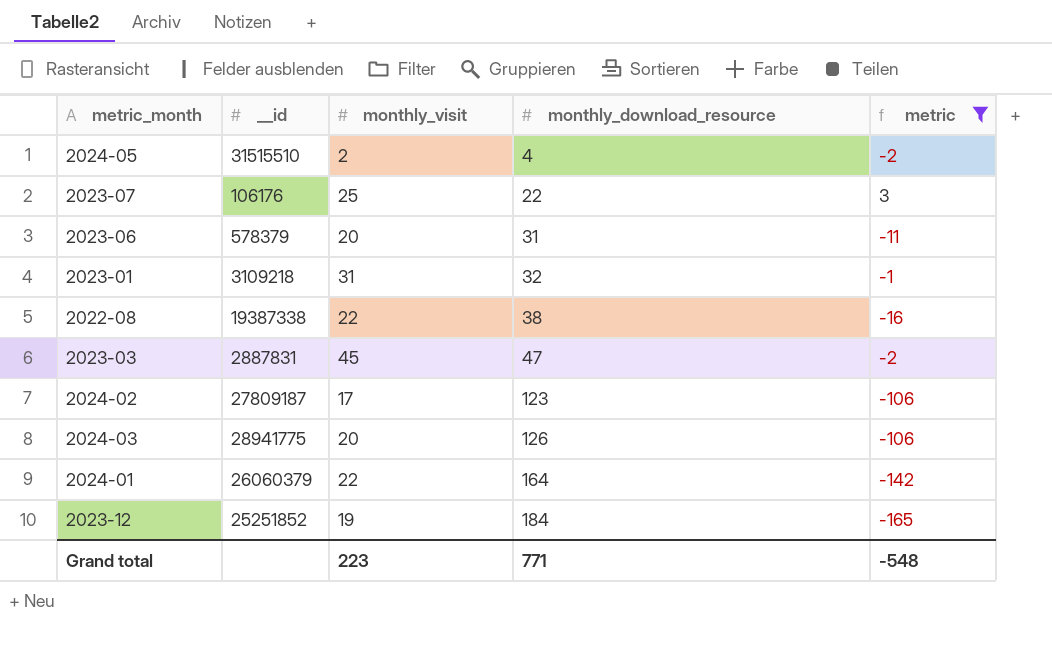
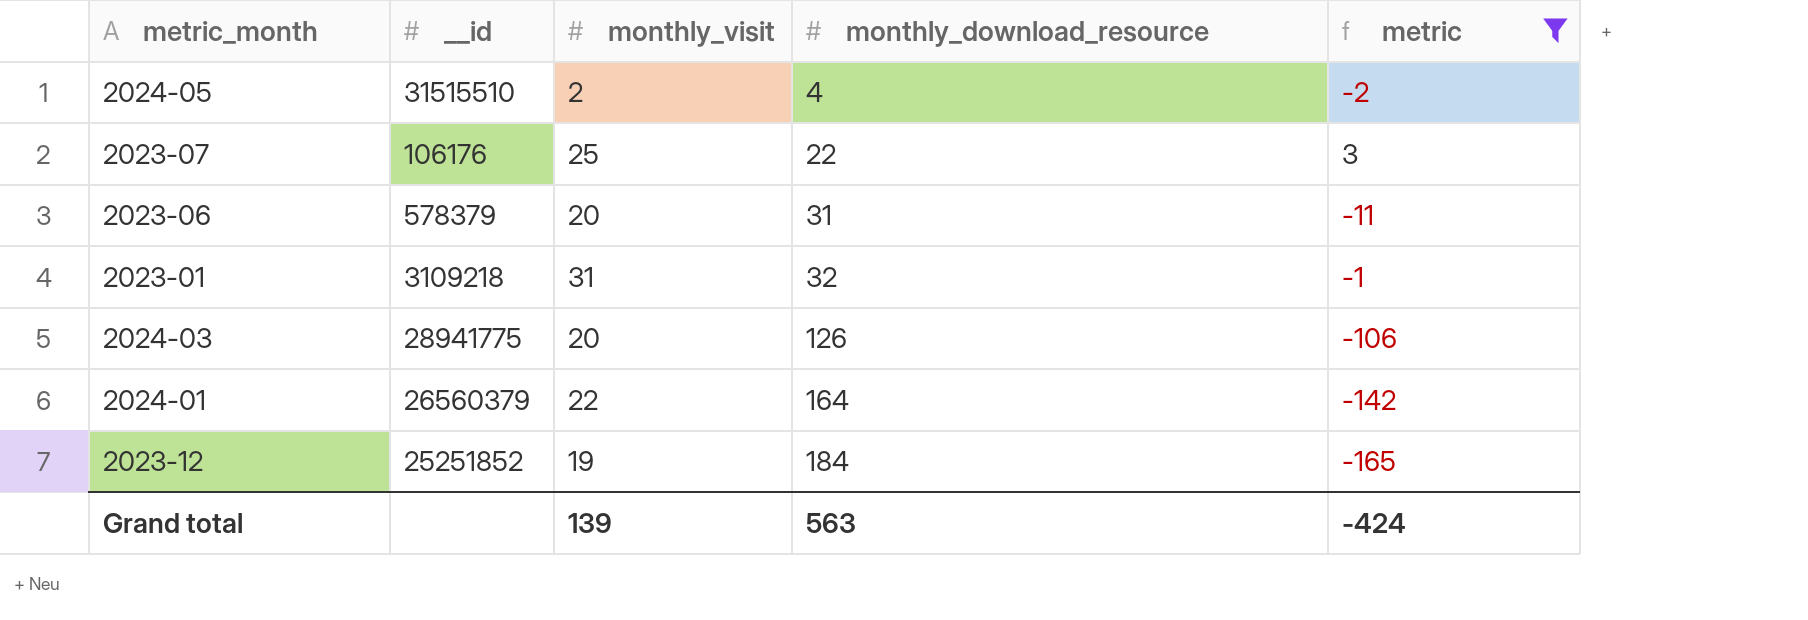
row 2022-08: 19387338 | 22 | 38 | -16 -> none
row 2023-03: 2887831 | 45 | 47 | -2 -> none
row 2024-02: 27809187 | 17 | 123 | -106 -> none
2024-01 | __id: 26060379 -> 26560379
Grand total | monthly_visit: 223 -> 139
Grand total | monthly_download_resource: 771 -> 563
Grand total | metric: -548 -> -424

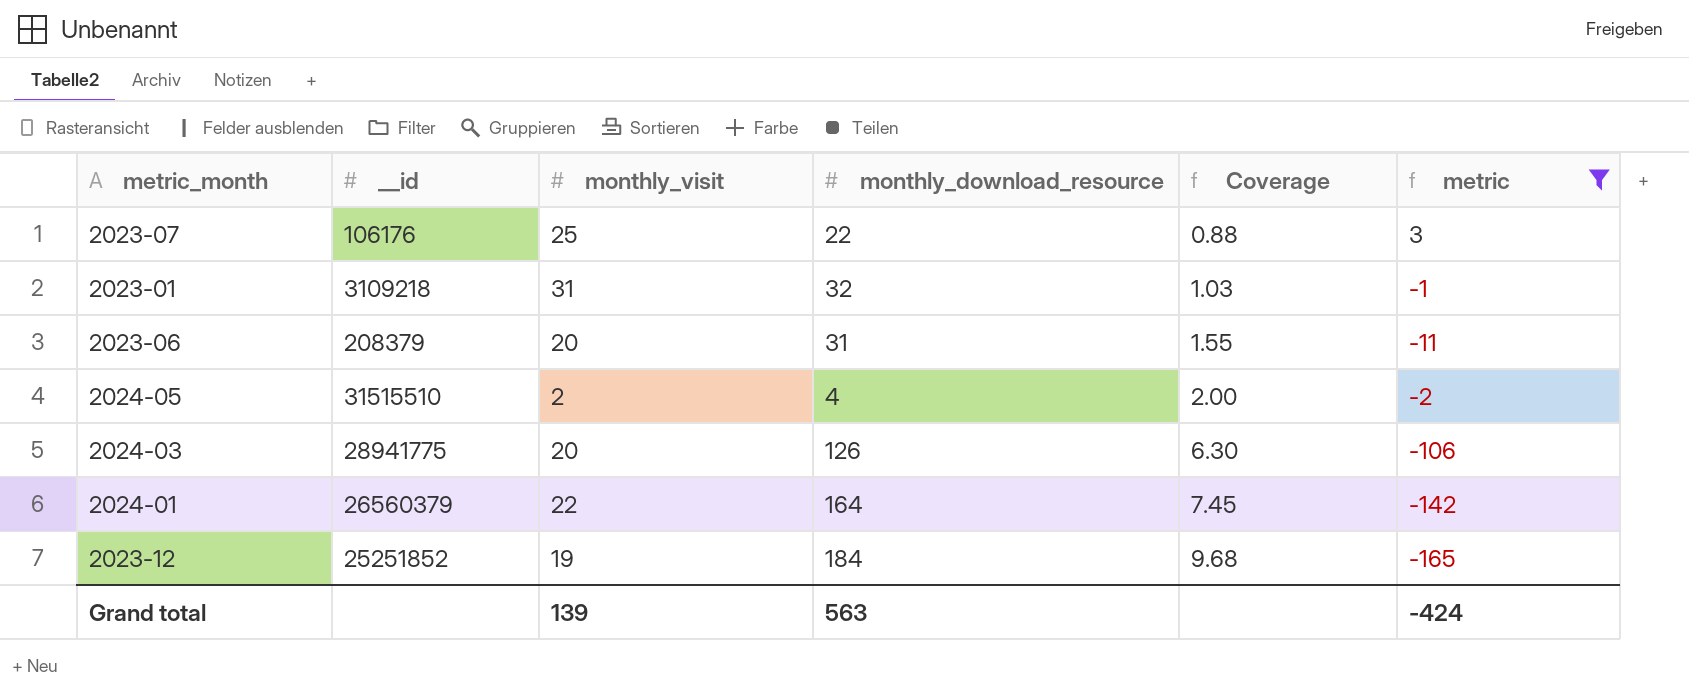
row order: monthly_download_resource ascending -> Coverage ascending
column Coverage | formula: none -> [monthly_download_resource] / [monthly_visit]
2023-06 | __id: 578379 -> 208379

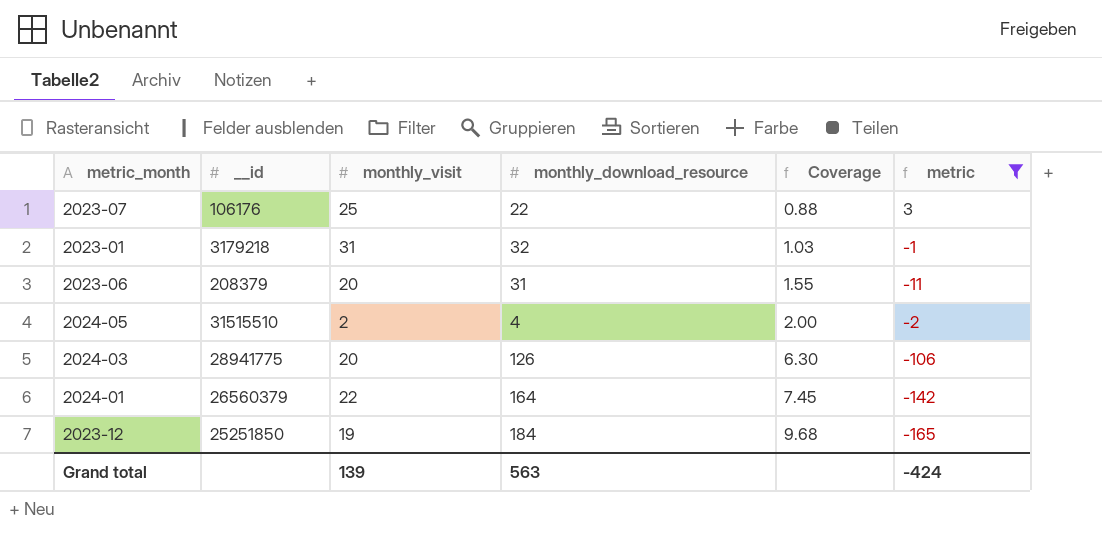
2023-01 | __id: 3109218 -> 3179218
2023-12 | __id: 25251852 -> 25251850

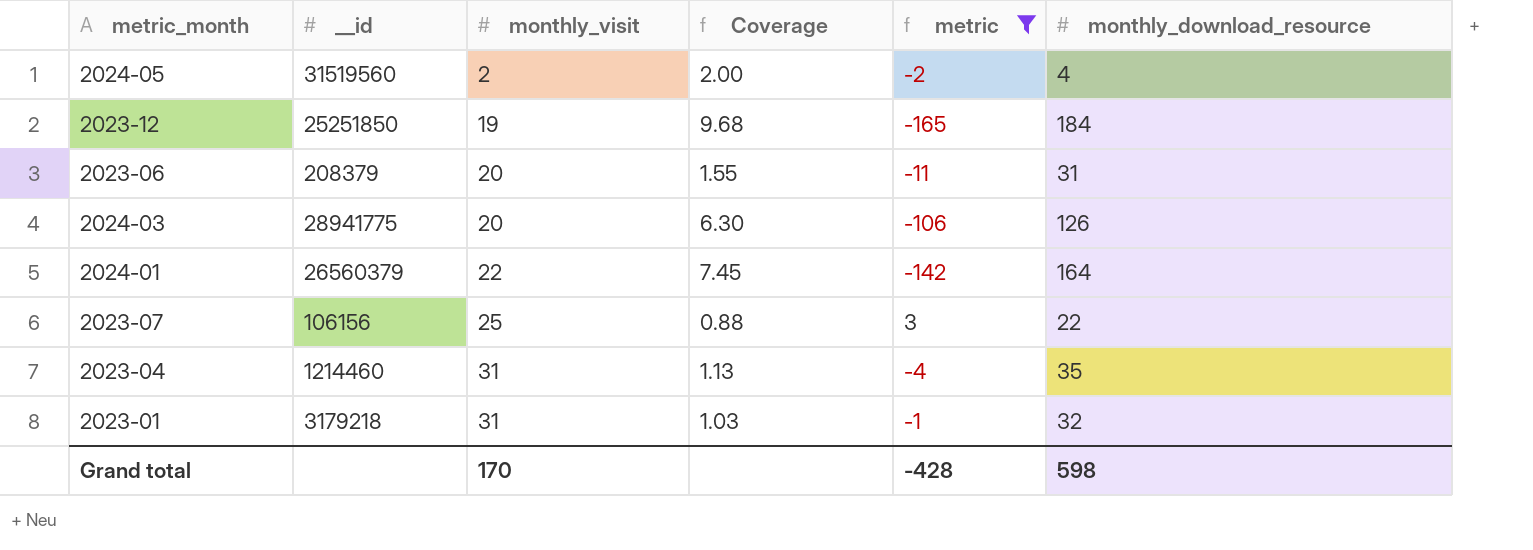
row order: Coverage ascending -> monthly_visit ascending
column monthly_download_resource | position: 4 -> 6
2024-05 | __id: 31515510 -> 31519560
2023-07 | __id: 106176 -> 106156
row 2023-04: none -> 1214460 | 31 | 1.13 | -4 | 35
Grand total | monthly_visit: 139 -> 170
Grand total | metric: -424 -> -428
Grand total | monthly_download_resource: 563 -> 598

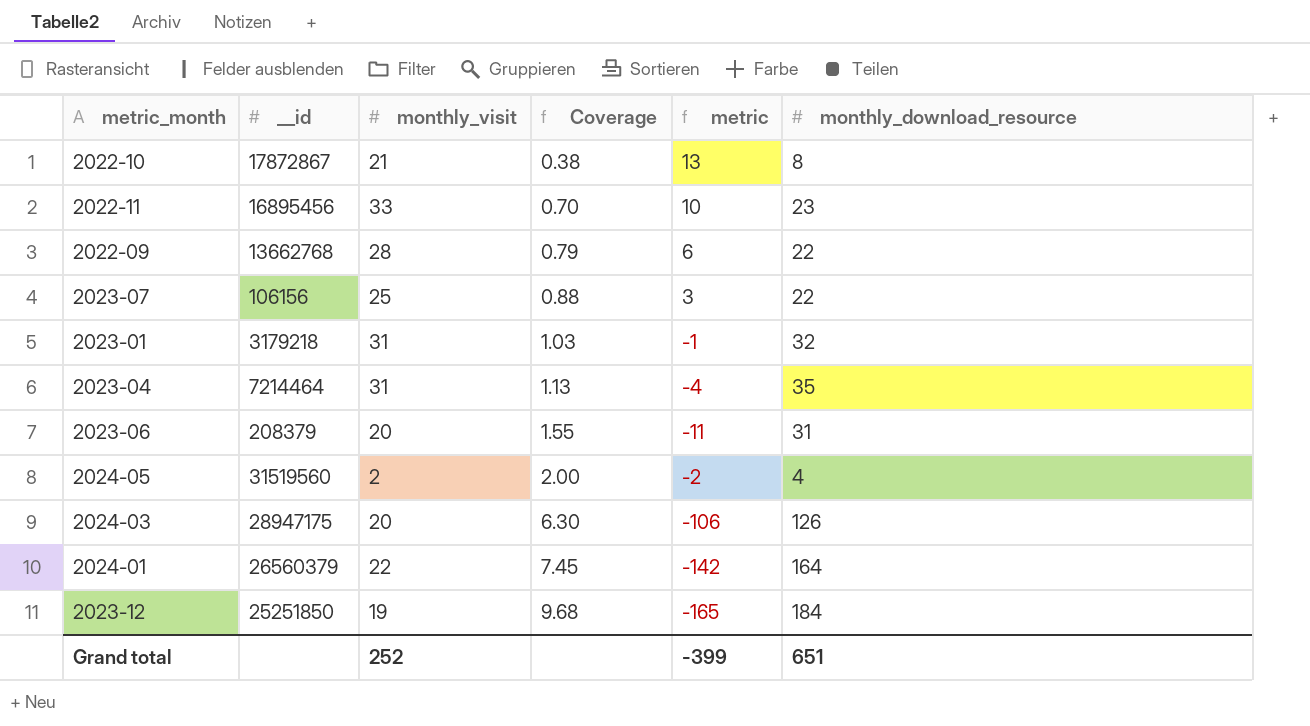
filter: metric <= 3 -> none
row order: monthly_visit ascending -> Coverage ascending
2023-04 | __id: 1214460 -> 7214464
2024-03 | __id: 28941775 -> 28947175
Grand total | monthly_visit: 170 -> 252
Grand total | metric: -428 -> -399
Grand total | monthly_download_resource: 598 -> 651

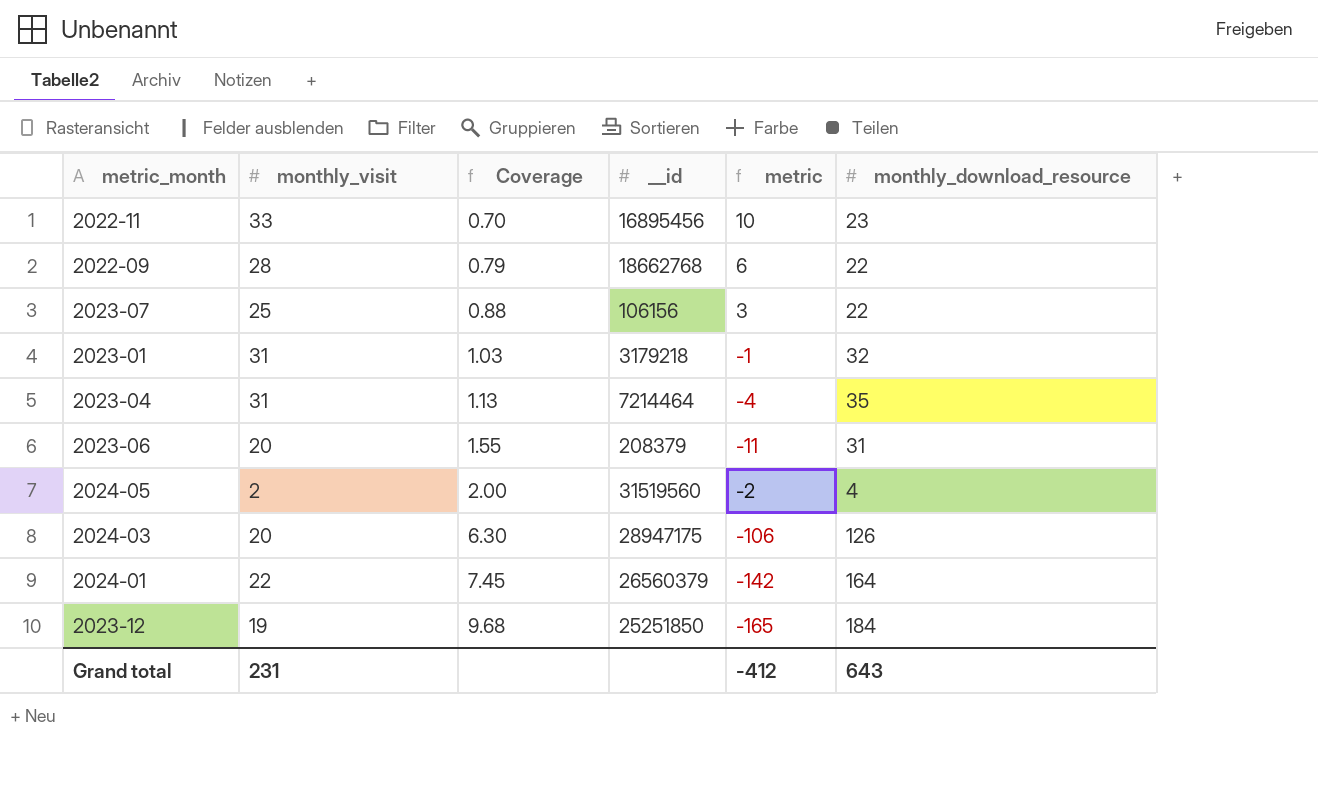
column __id | position: 2 -> 4
row 2022-10: 17872867 | 21 | 0.38 | 13 | 8 -> none
2022-09 | __id: 13662768 -> 18662768
Grand total | monthly_visit: 252 -> 231
Grand total | metric: -399 -> -412
Grand total | monthly_download_resource: 651 -> 643

